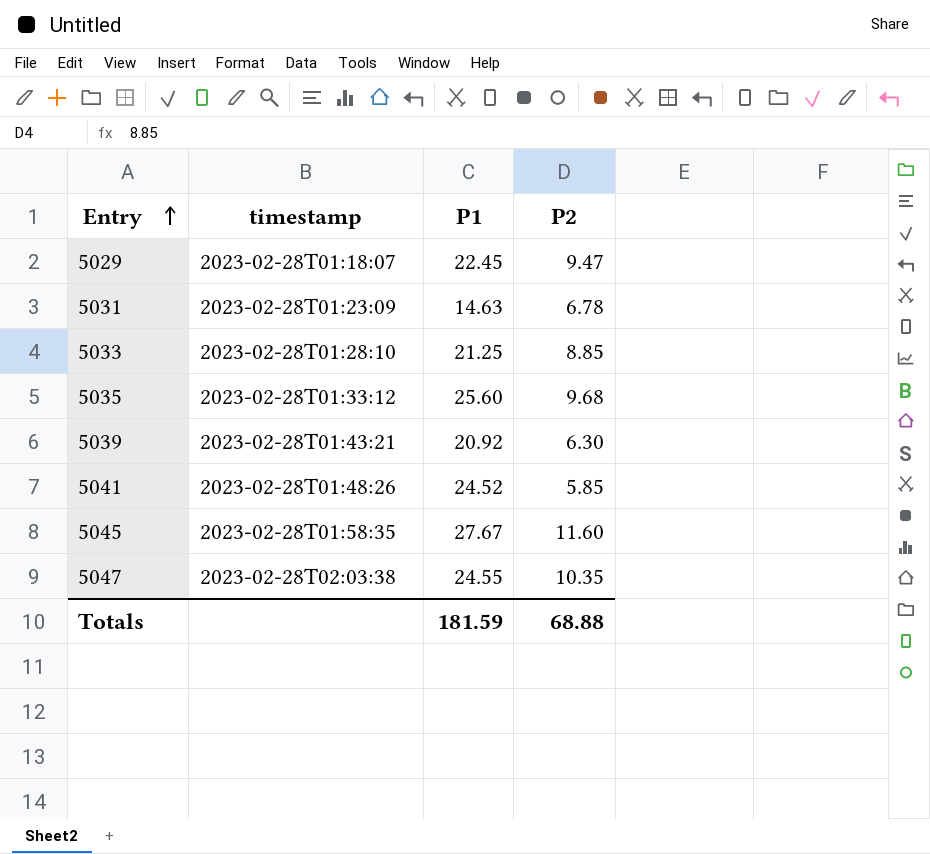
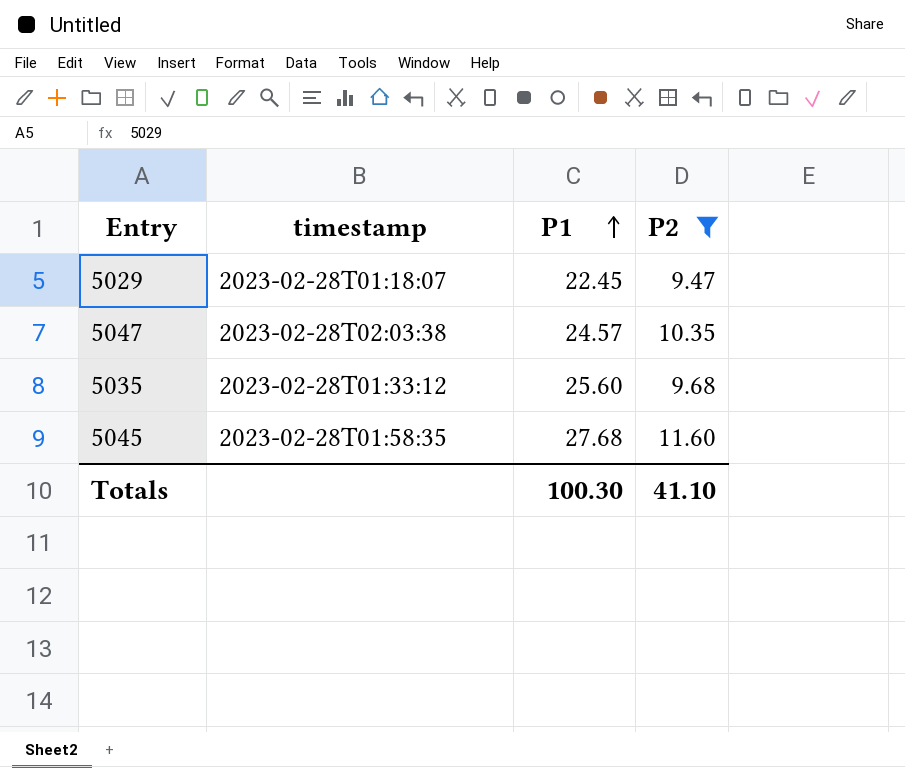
filter: none -> P2 >= 9.47
row order: Entry ascending -> P1 ascending
5047 | P1: 24.55 -> 24.57
5045 | P1: 27.67 -> 27.68
Totals | P1: 181.59 -> 100.30
Totals | P2: 68.88 -> 41.10

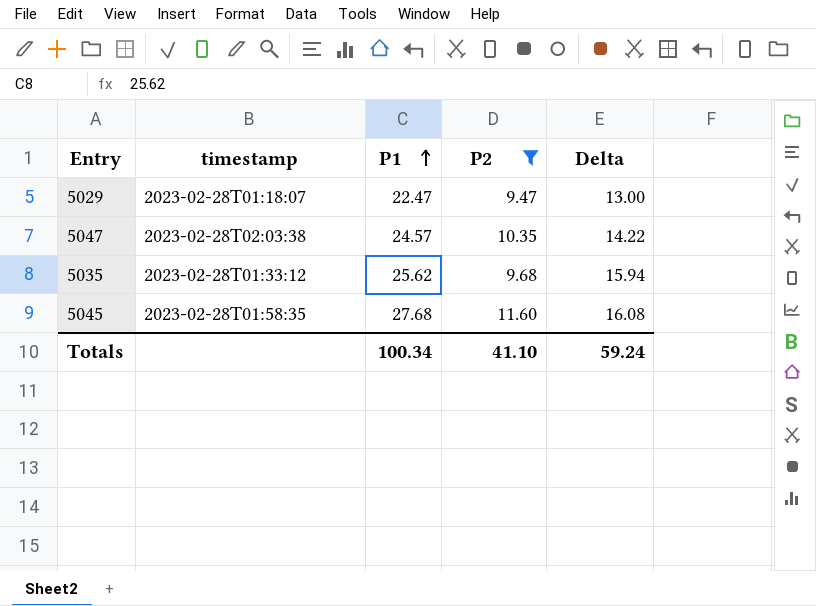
column Delta | formula: none -> [P1] - [P2]
5029 | P1: 22.45 -> 22.47
5035 | P1: 25.60 -> 25.62
Totals | P1: 100.30 -> 100.34

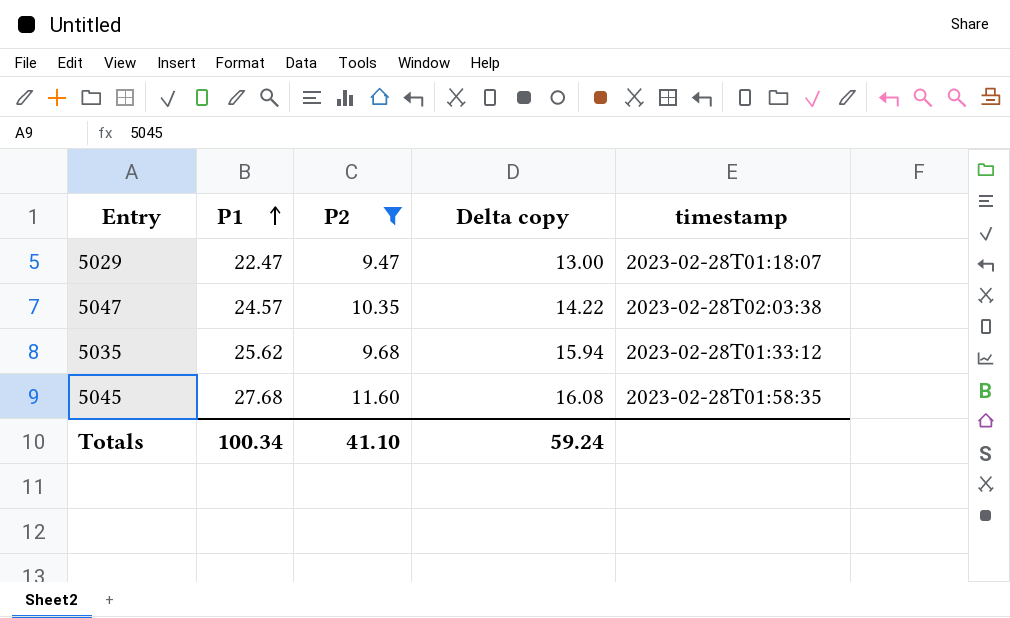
column name: Delta -> Delta copy
column timestamp | position: 2 -> 5

